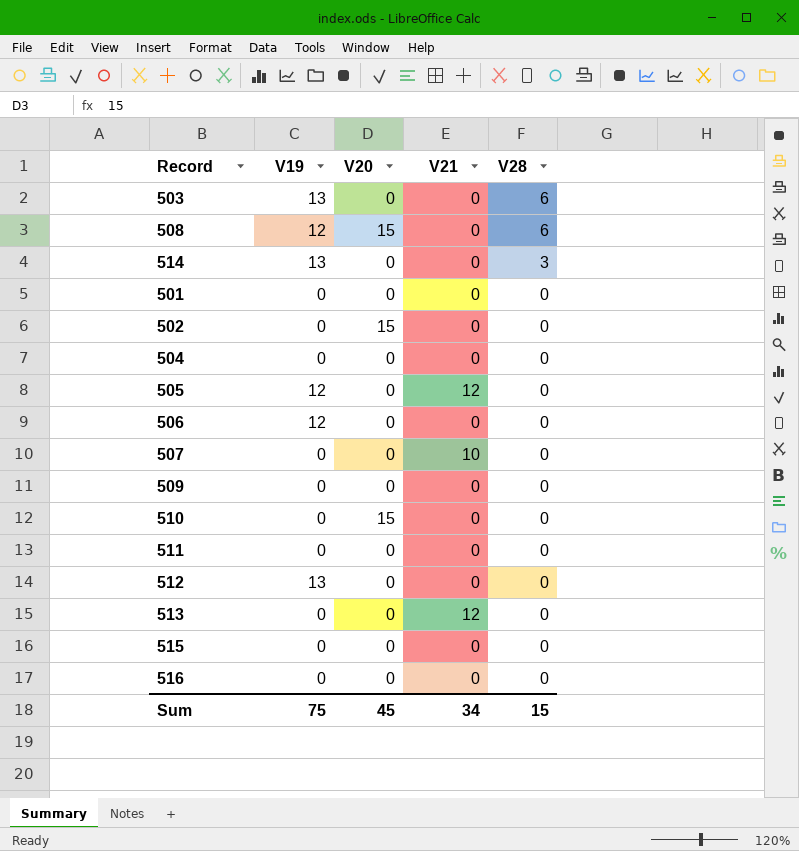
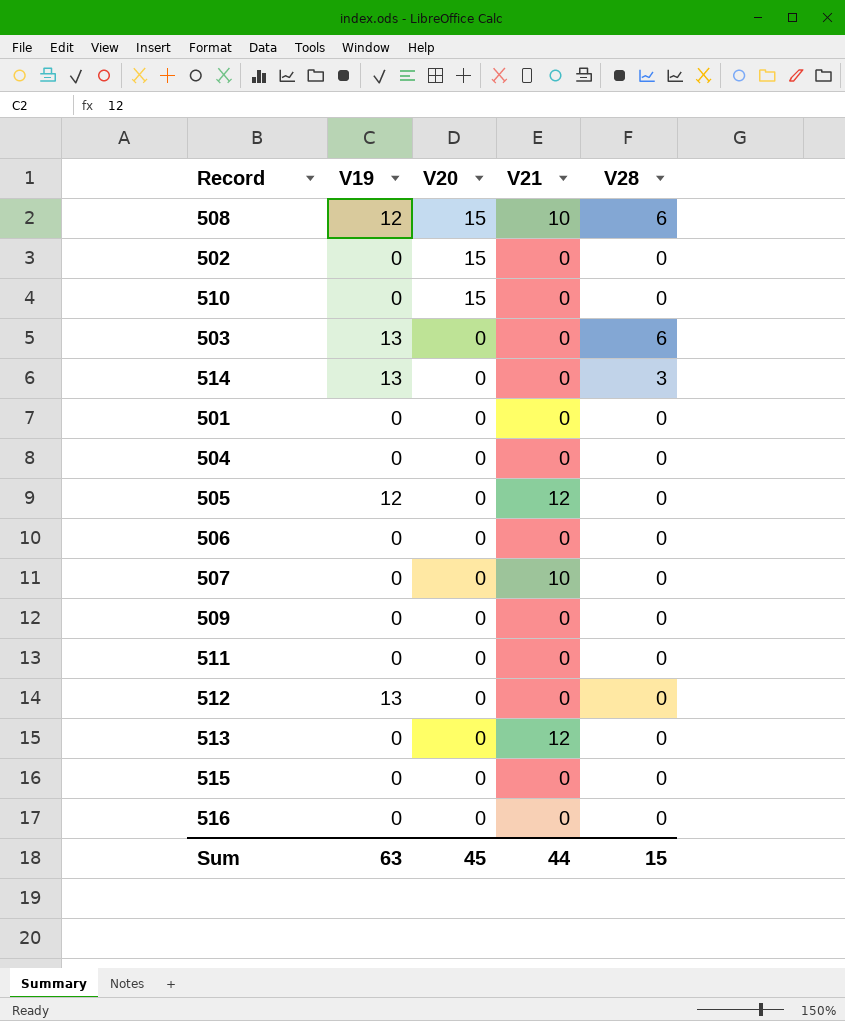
row order: V28 descending -> V20 descending
508 | V21: 0 -> 10
506 | V19: 12 -> 0
Sum | V19: 75 -> 63
Sum | V21: 34 -> 44

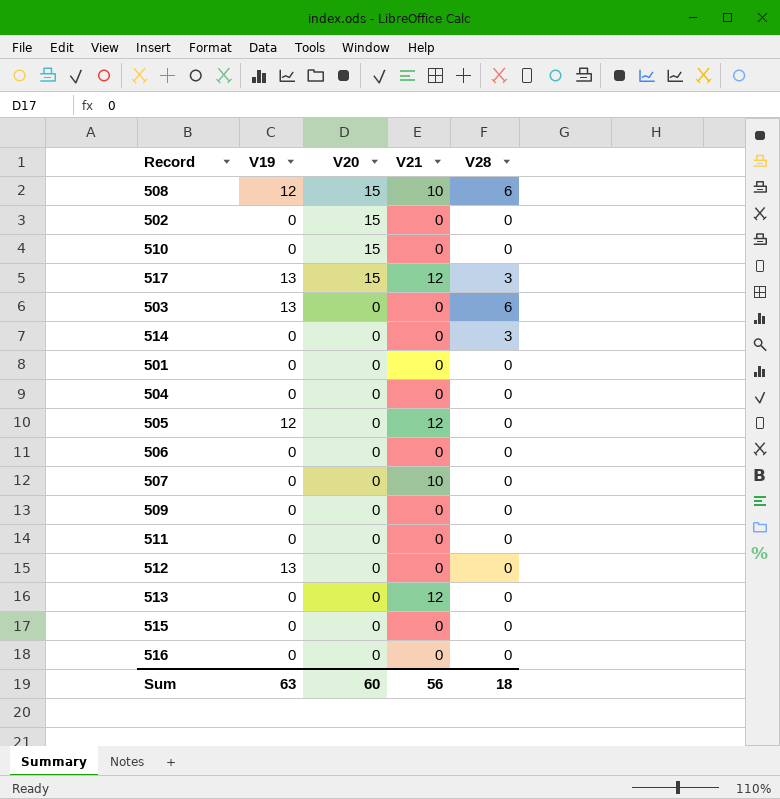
row 517: none -> 13 | 15 | 12 | 3
514 | V19: 13 -> 0
Sum | V20: 45 -> 60
Sum | V21: 44 -> 56
Sum | V28: 15 -> 18

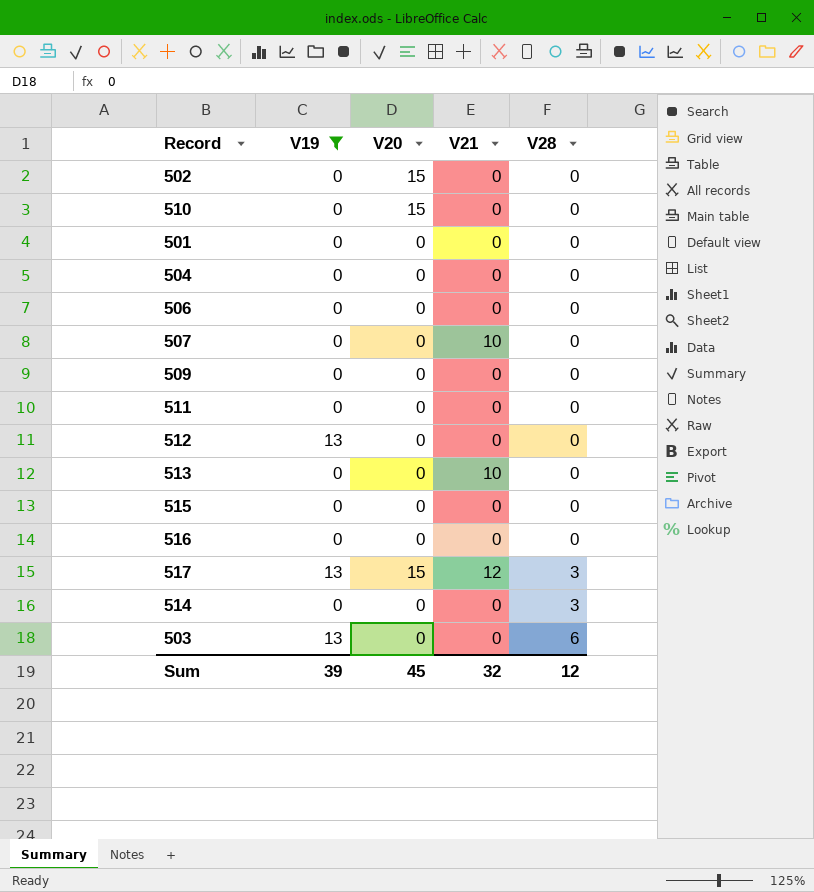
filter: none -> V19 != 12
row order: V20 descending -> V28 ascending
513 | V21: 12 -> 10
Sum | V19: 63 -> 39
Sum | V20: 60 -> 45
Sum | V21: 56 -> 32
Sum | V28: 18 -> 12

